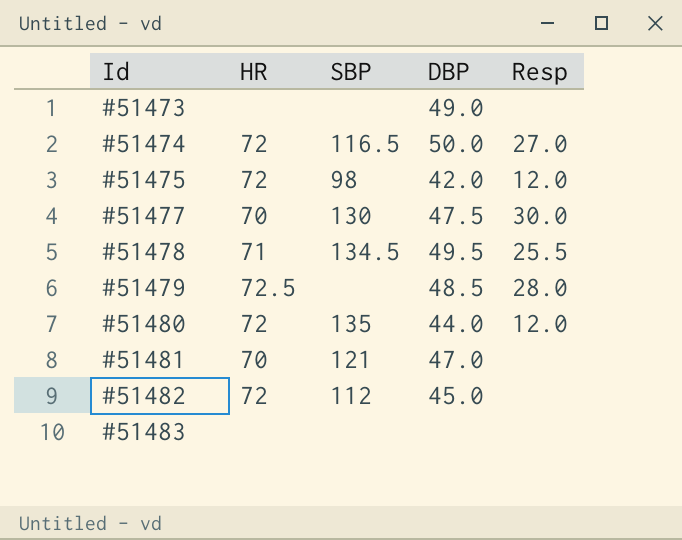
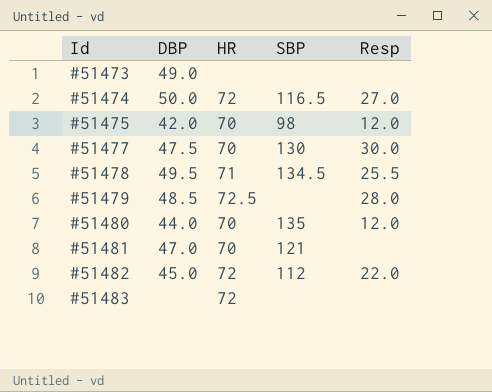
column DBP | position: 4 -> 2
#51475 | HR: 72 -> 70
#51480 | HR: 72 -> 70
#51482 | Resp: none -> 22.0
#51483 | HR: none -> 72

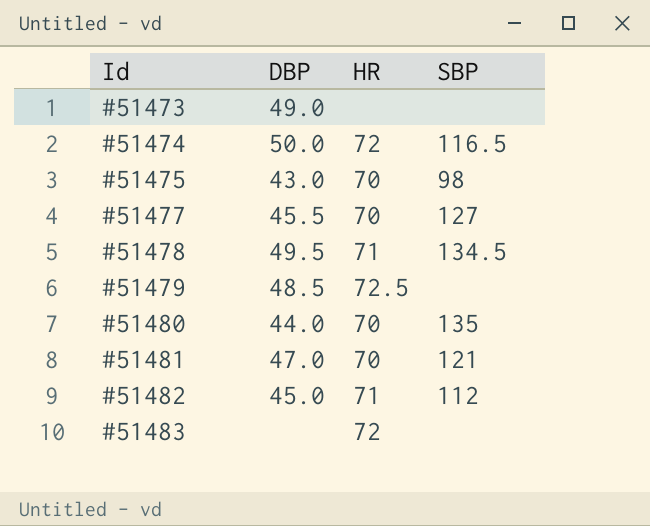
column Resp | position: 5 -> none
#51475 | DBP: 42.0 -> 43.0
#51477 | DBP: 47.5 -> 45.5
#51477 | SBP: 130 -> 127
#51482 | HR: 72 -> 71

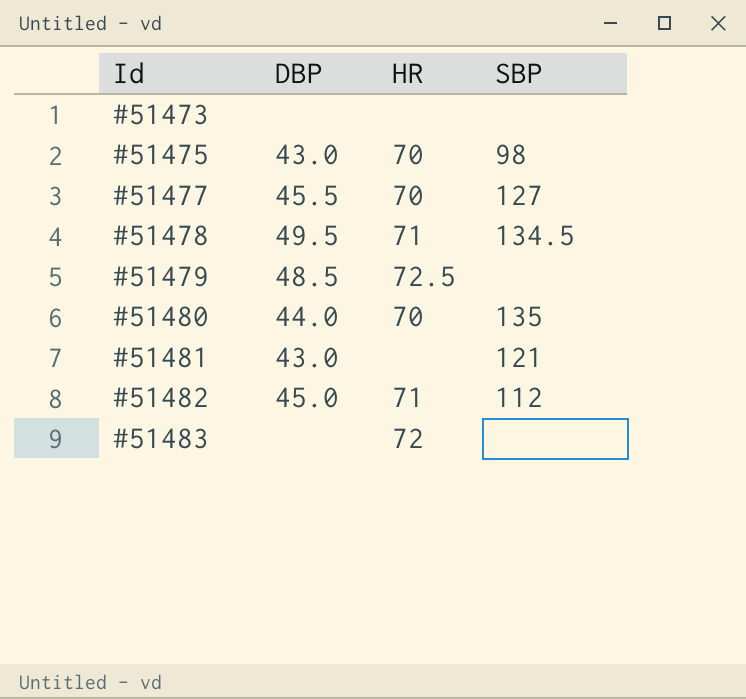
row #51474: 50.0 | 72 | 116.5 -> none
#51473 | DBP: 49.0 -> none
#51481 | DBP: 47.0 -> 43.0
#51481 | HR: 70 -> none

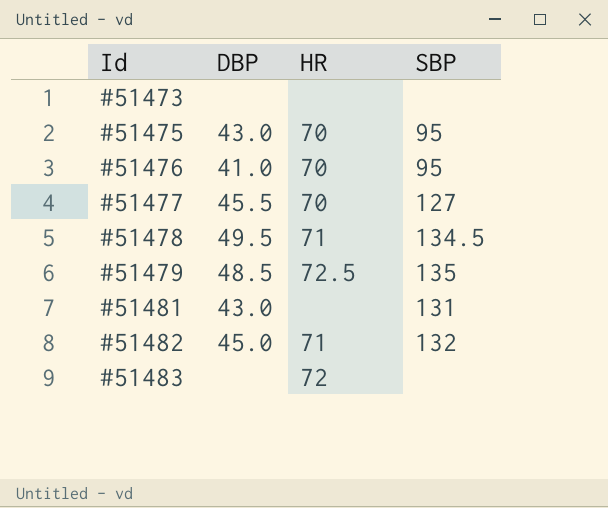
row #51480: 44.0 | 70 | 135 -> none
#51475 | SBP: 98 -> 95
row #51476: none -> 41.0 | 70 | 95
#51479 | SBP: none -> 135
#51481 | SBP: 121 -> 131
#51482 | SBP: 112 -> 132

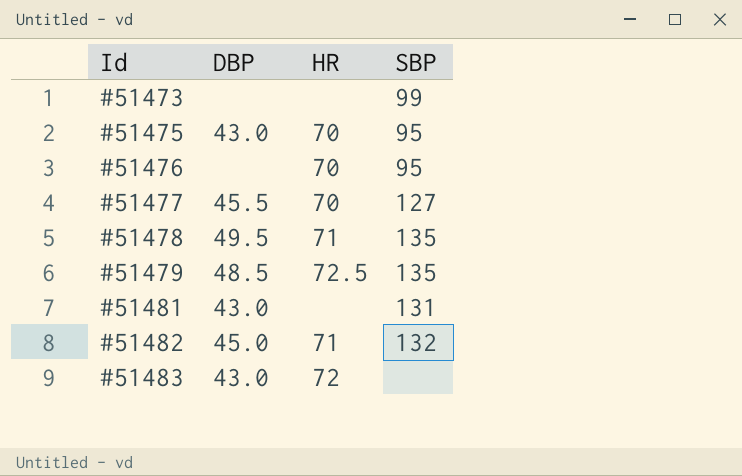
#51473 | SBP: none -> 99
#51476 | DBP: 41.0 -> none
#51478 | SBP: 134.5 -> 135
#51483 | DBP: none -> 43.0

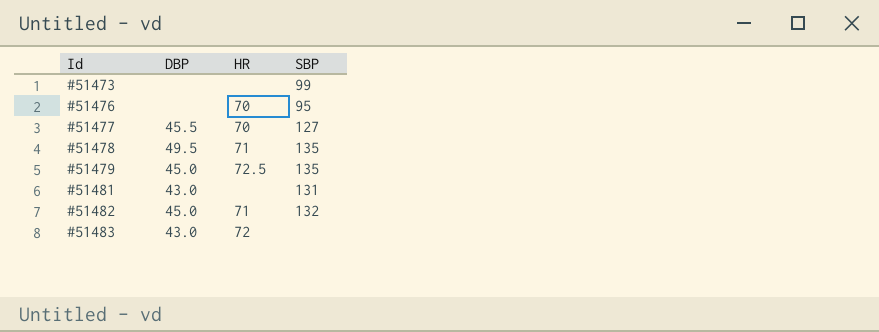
row #51475: 43.0 | 70 | 95 -> none
#51479 | DBP: 48.5 -> 45.0

